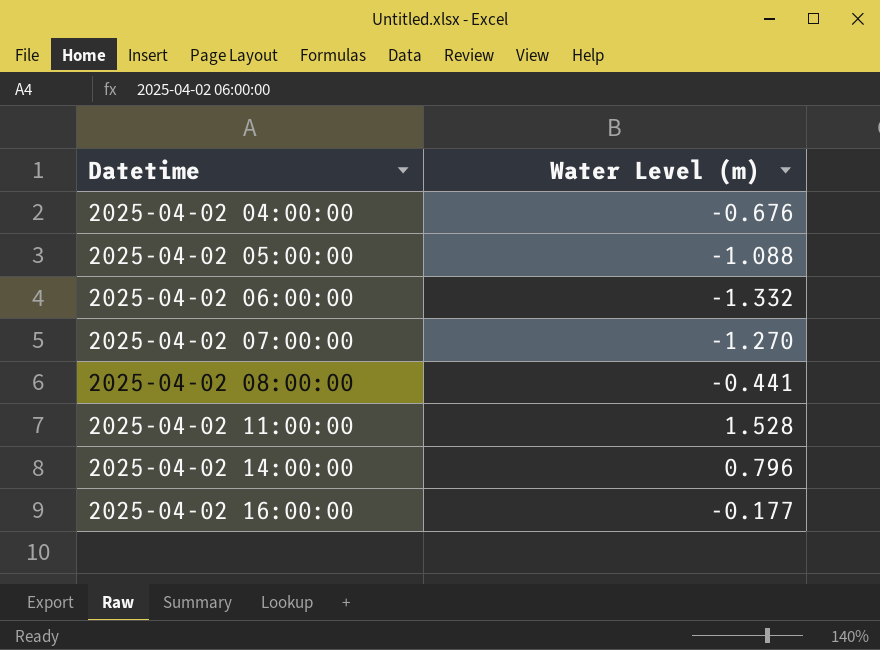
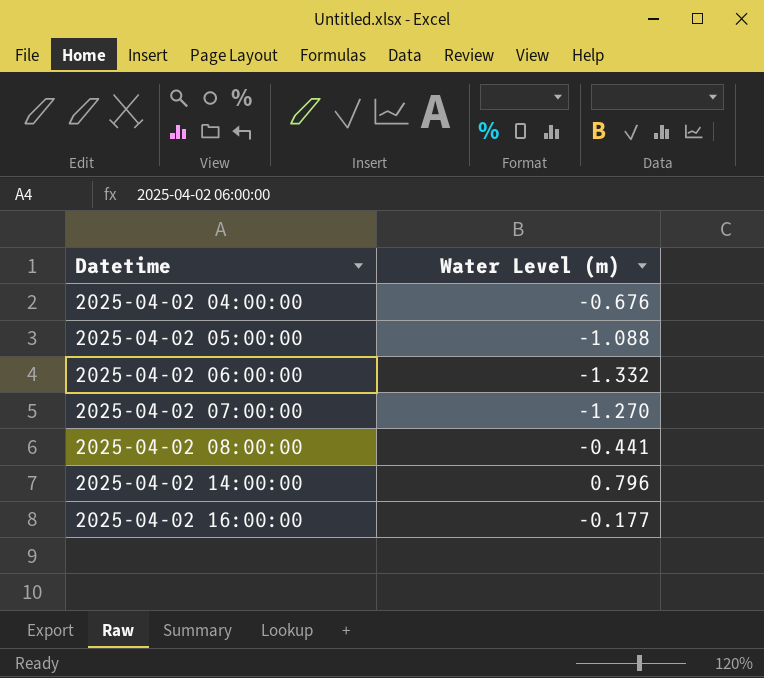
row 2025-04-02 11:00:00: 1.528 -> none

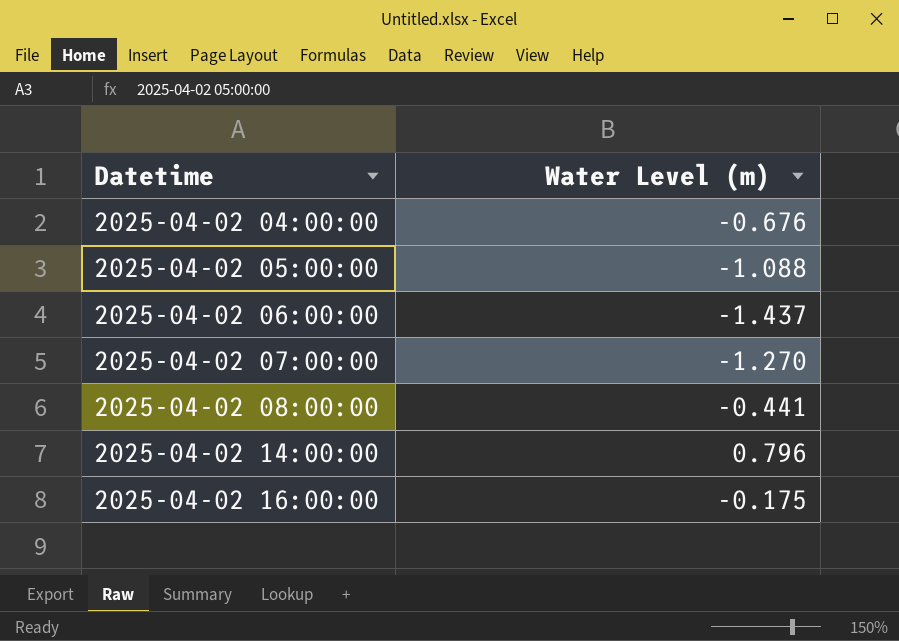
2025-04-02 06:00:00 | Water Level (m): -1.332 -> -1.437
2025-04-02 16:00:00 | Water Level (m): -0.177 -> -0.175

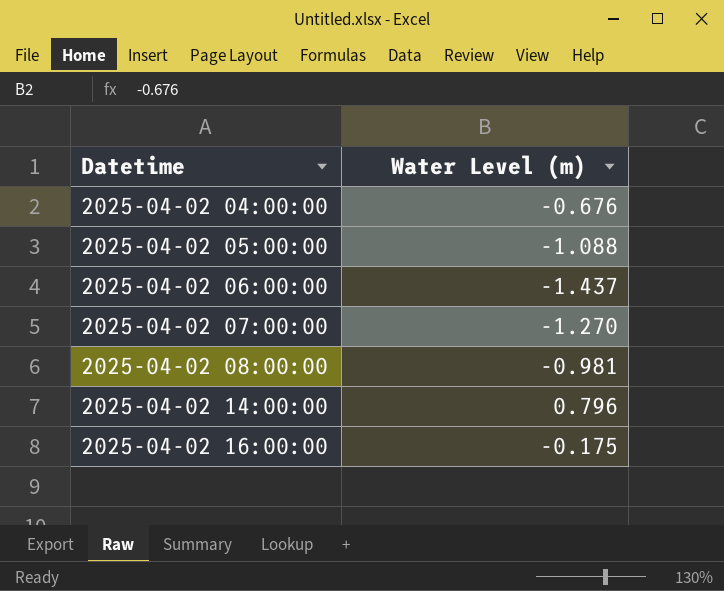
2025-04-02 08:00:00 | Water Level (m): -0.441 -> -0.981

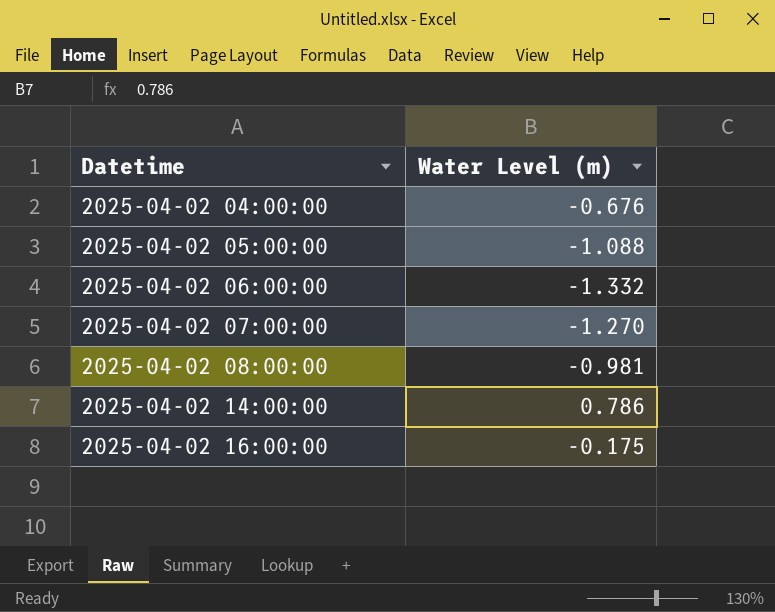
2025-04-02 06:00:00 | Water Level (m): -1.437 -> -1.332
2025-04-02 14:00:00 | Water Level (m): 0.796 -> 0.786

